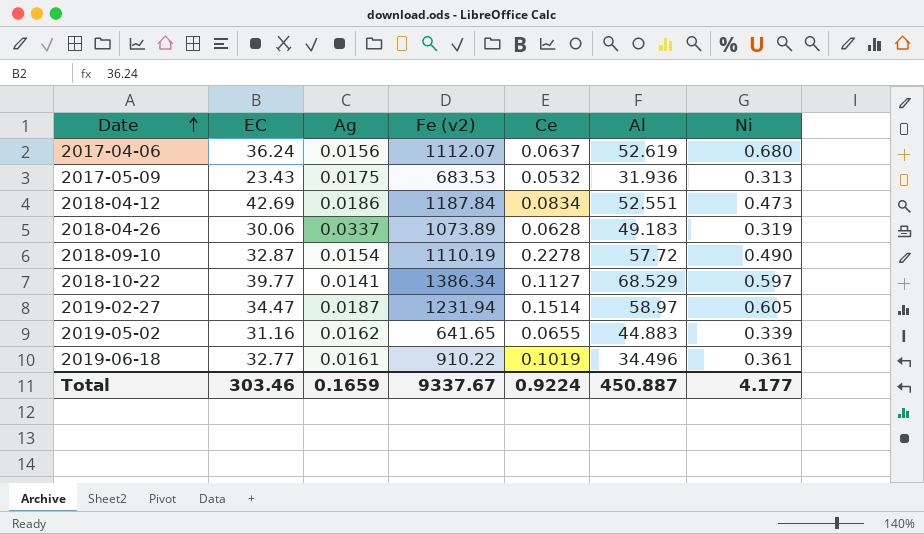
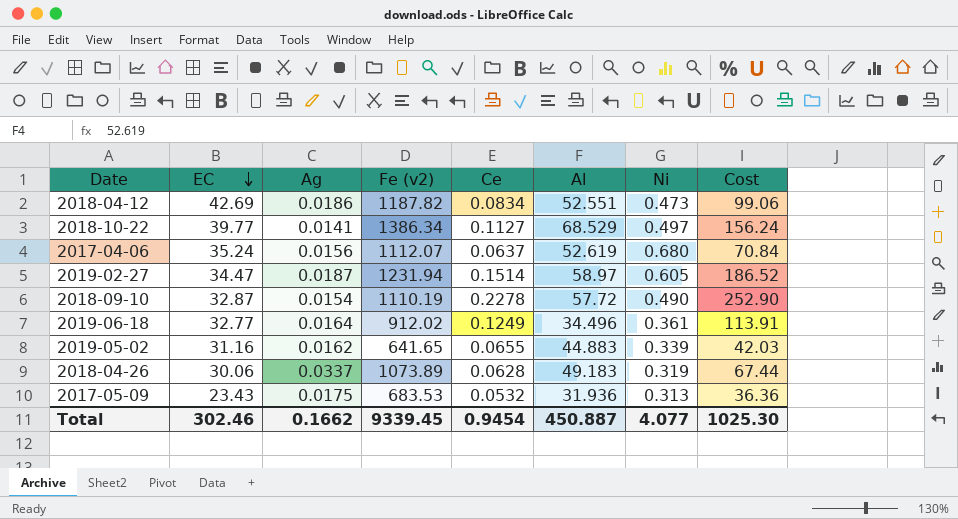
row order: Date ascending -> EC descending
column Cost | formula: none -> [Fe (v2)] * [Ce]
2018-04-12 | Fe (v2): 1187.84 -> 1187.82
2018-10-22 | Ni: 0.597 -> 0.497
2017-04-06 | EC: 36.24 -> 35.24
2019-06-18 | Ag: 0.0161 -> 0.0164
2019-06-18 | Fe (v2): 910.22 -> 912.02
2019-06-18 | Ce: 0.1019 -> 0.1249
Total | EC: 303.46 -> 302.46
Total | Ag: 0.1659 -> 0.1662
Total | Fe (v2): 9337.67 -> 9339.45
Total | Ce: 0.9224 -> 0.9454
Total | Ni: 4.177 -> 4.077

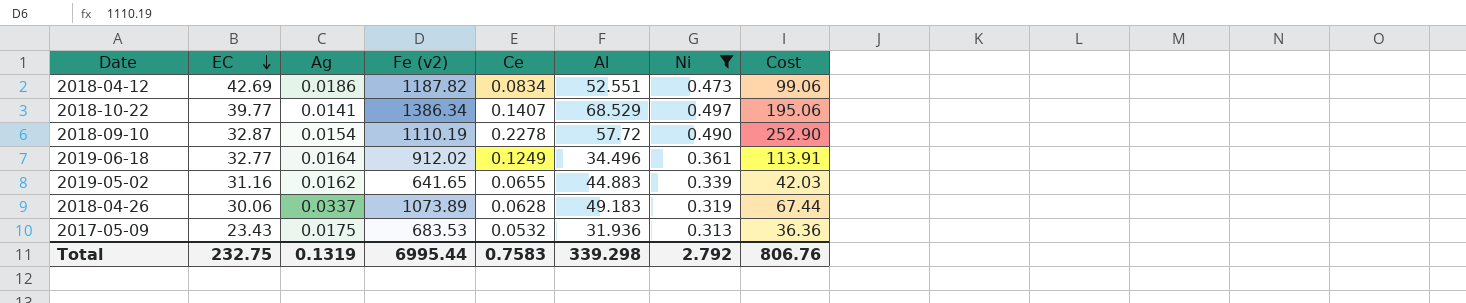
filter: none -> Ni <= 0.497
2018-10-22 | Ce: 0.1127 -> 0.1407
2018-10-22 | Cost: 156.24 -> 195.06
Total | EC: 302.46 -> 232.75
Total | Ag: 0.1662 -> 0.1319
Total | Fe (v2): 9339.45 -> 6995.44
Total | Ce: 0.9454 -> 0.7583
Total | Al: 450.887 -> 339.298
Total | Ni: 4.077 -> 2.792
Total | Cost: 1025.30 -> 806.76

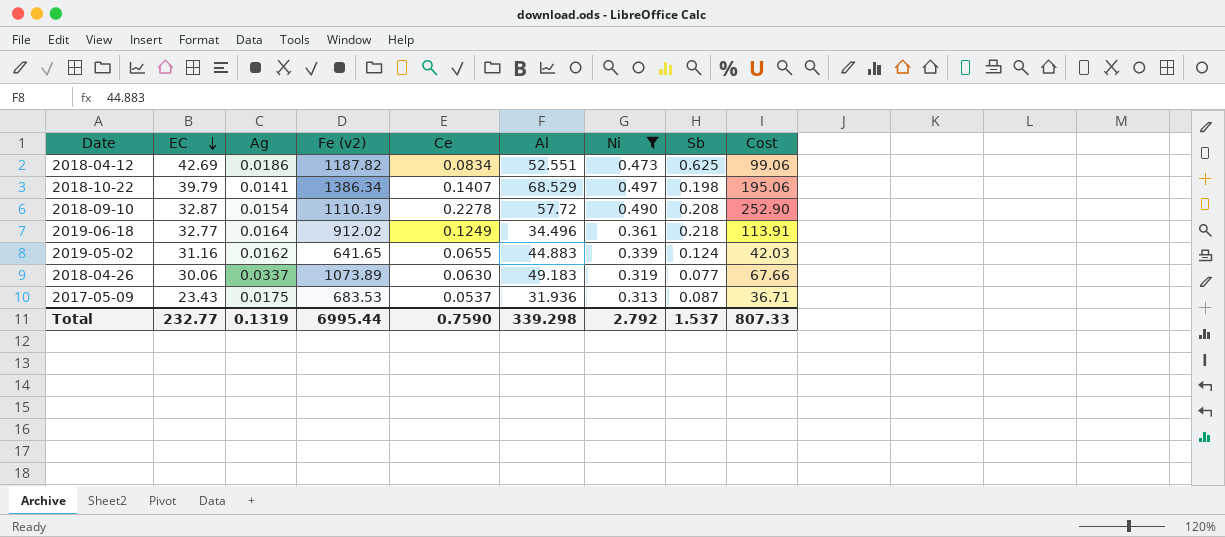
column Sb | position: none -> 8
2018-10-22 | EC: 39.77 -> 39.79
2018-04-26 | Ce: 0.0628 -> 0.0630
2018-04-26 | Cost: 67.44 -> 67.66
2017-05-09 | Ce: 0.0532 -> 0.0537
2017-05-09 | Cost: 36.36 -> 36.71
Total | EC: 232.75 -> 232.77
Total | Ce: 0.7583 -> 0.7590
Total | Cost: 806.76 -> 807.33

